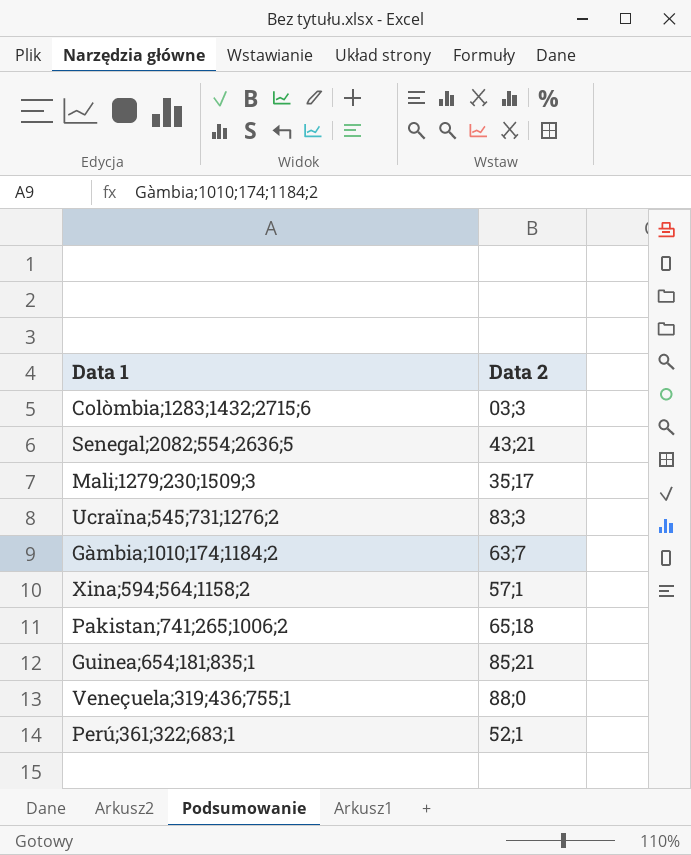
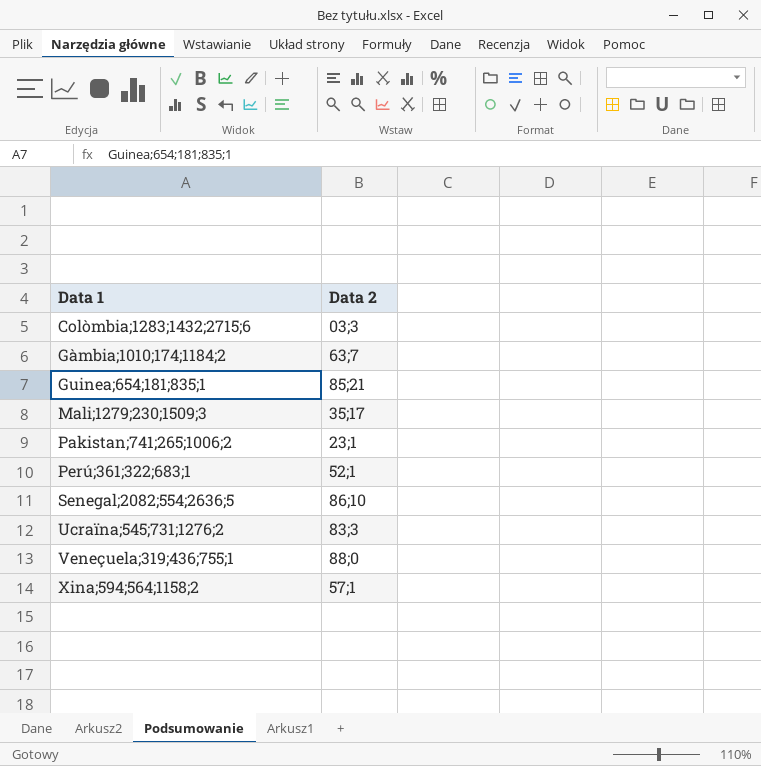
row order: none -> Data 1 ascending
Pakistan;741;265;1006;2 | Data 2: 65;18 -> 23;1
Senegal;2082;554;2636;5 | Data 2: 43;21 -> 86;10

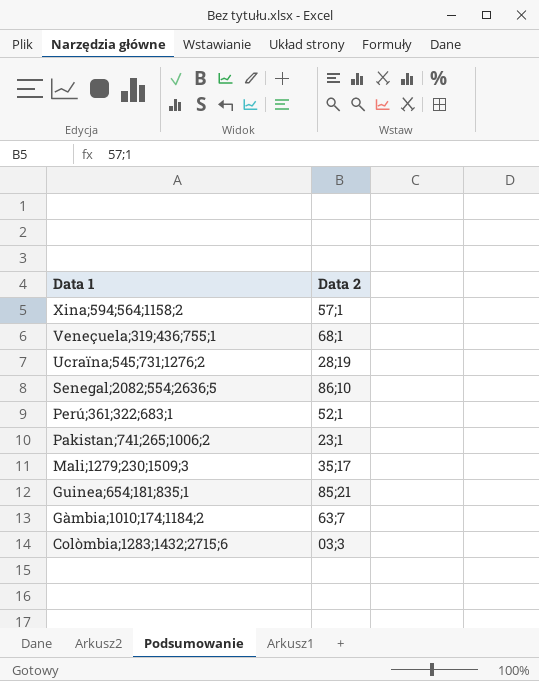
row order: Data 1 ascending -> Data 1 descending
Veneçuela;319;436;755;1 | Data 2: 88;0 -> 68;1
Ucraïna;545;731;1276;2 | Data 2: 83;3 -> 28;19

